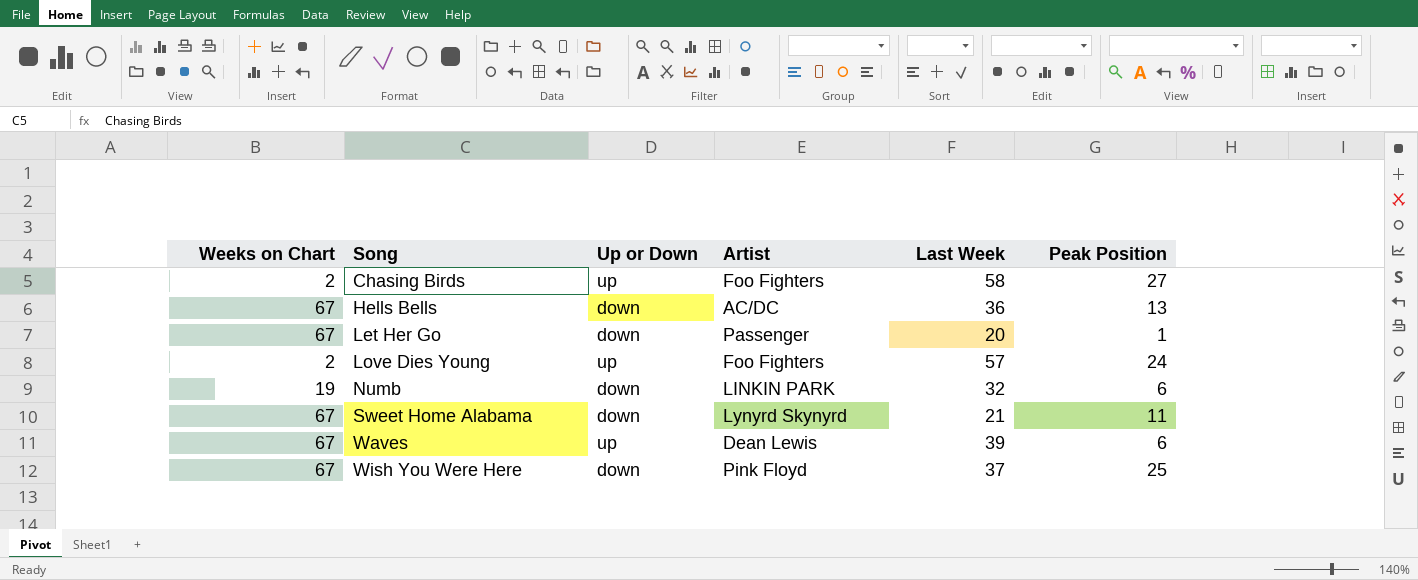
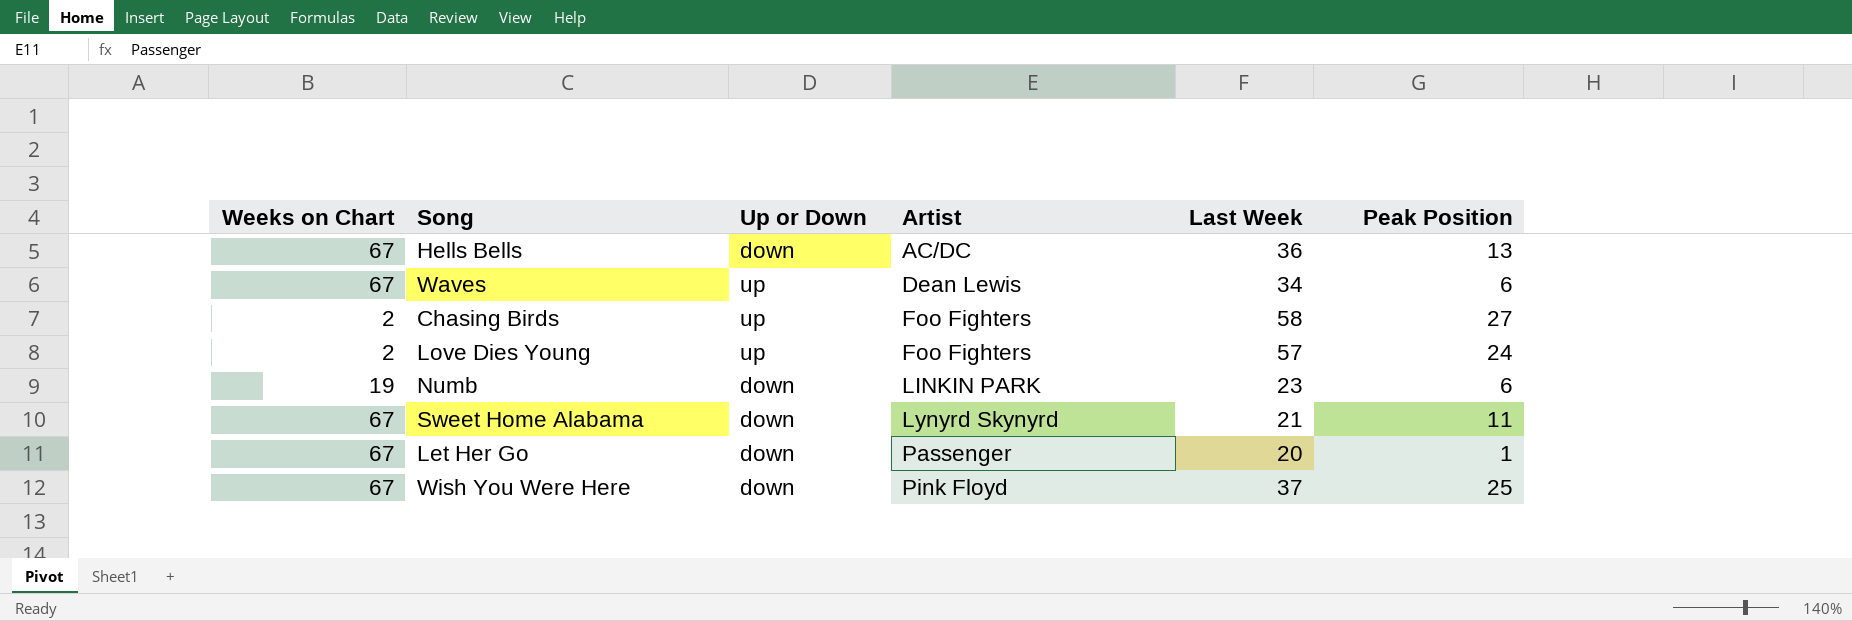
row order: Song ascending -> Artist ascending
Waves | Last Week: 39 -> 34
Numb | Last Week: 32 -> 23

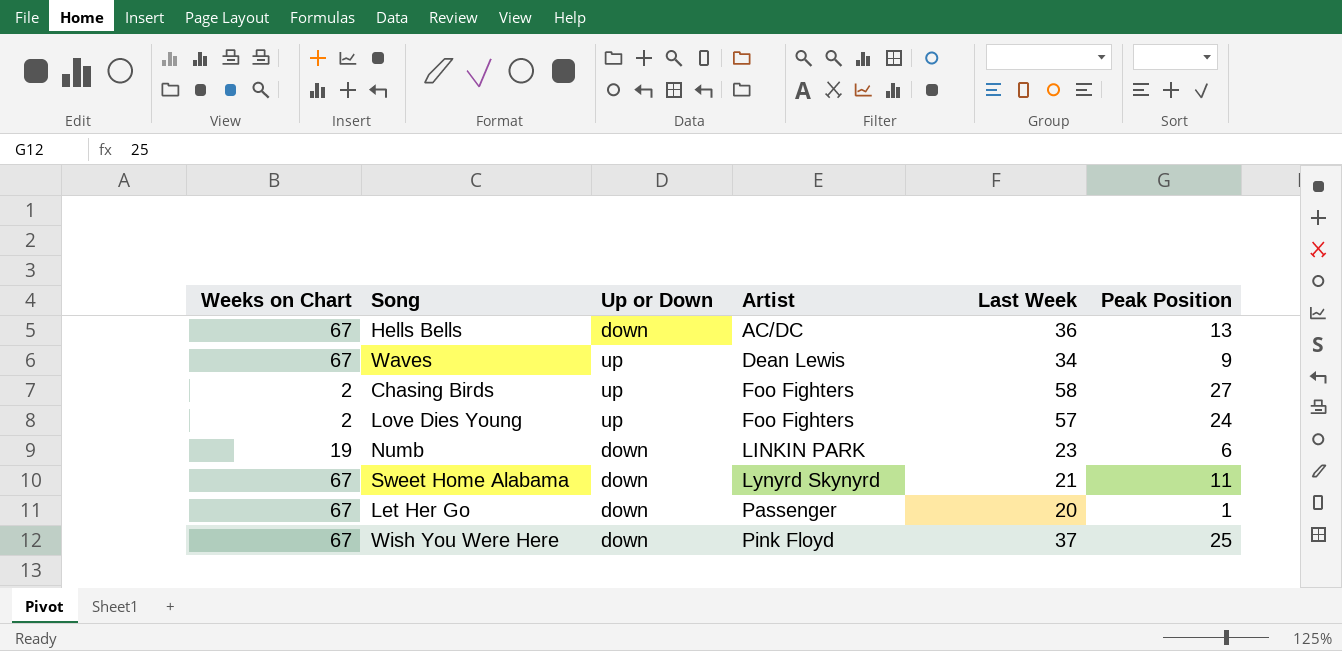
Waves | Peak Position: 6 -> 9

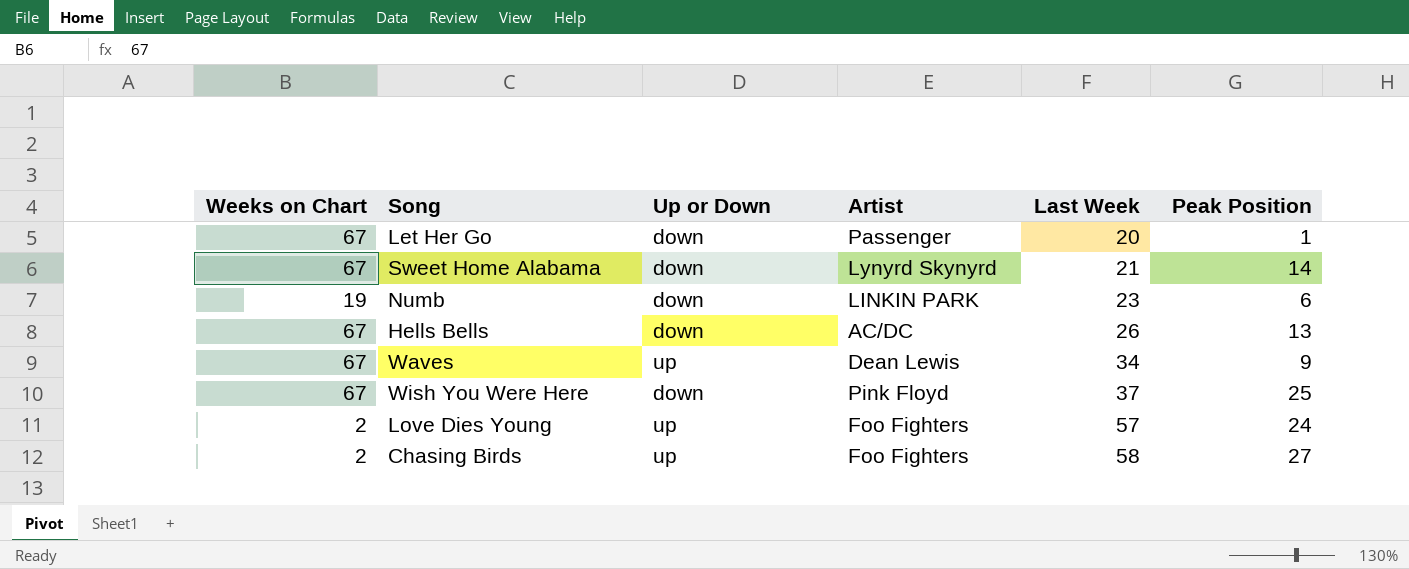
row order: Artist ascending -> Last Week ascending
Sweet Home Alabama | Peak Position: 11 -> 14
Hells Bells | Last Week: 36 -> 26

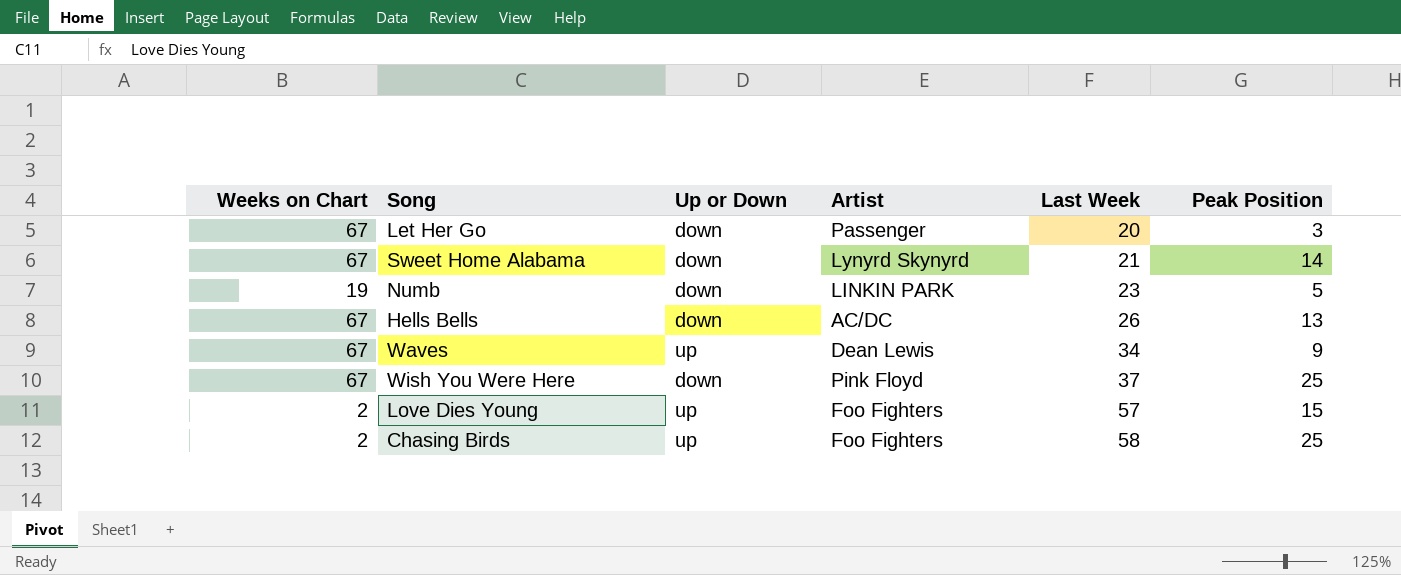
Let Her Go | Peak Position: 1 -> 3
Numb | Peak Position: 6 -> 5
Love Dies Young | Peak Position: 24 -> 15
Chasing Birds | Peak Position: 27 -> 25

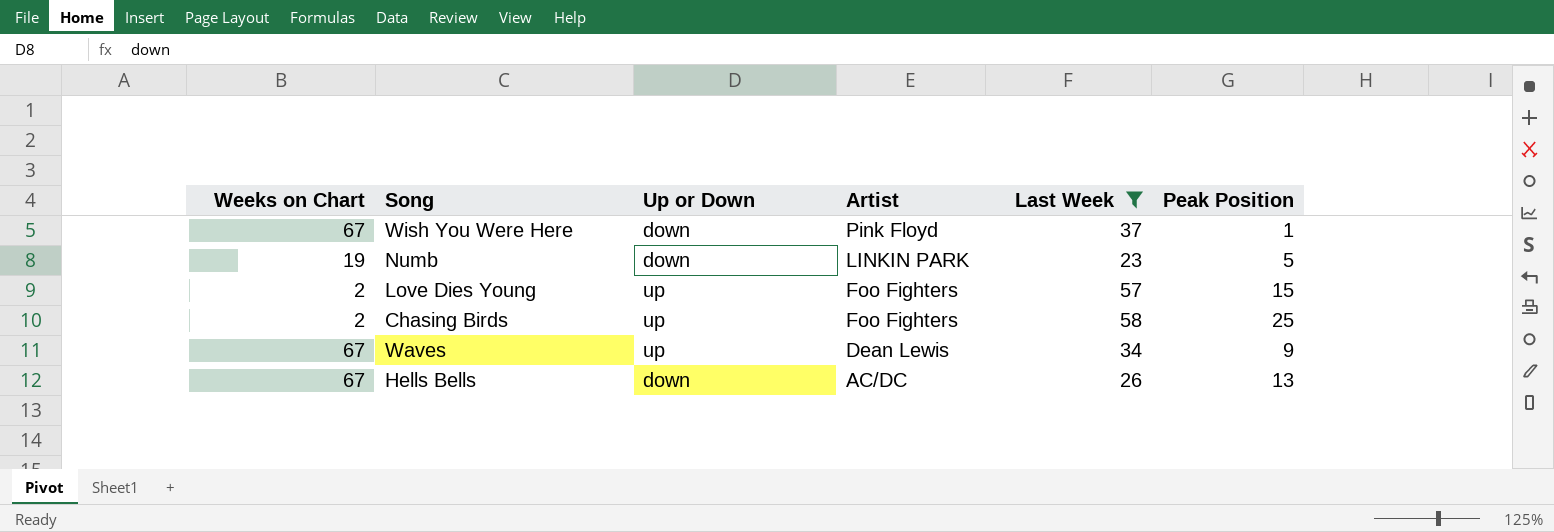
filter: none -> Last Week >= 23
row order: Last Week ascending -> Artist descending
Wish You Were Here | Peak Position: 25 -> 1

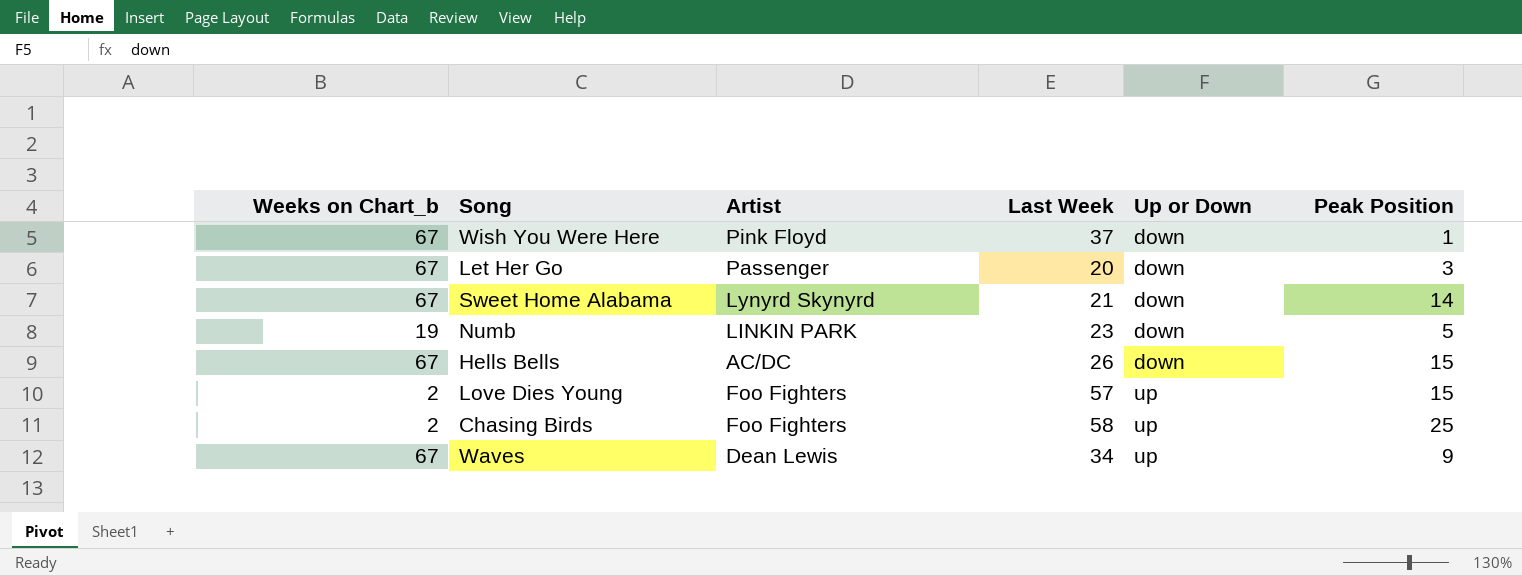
filter: Last Week >= 23 -> none
row order: Artist descending -> Up or Down ascending
column name: Weeks on Chart -> Weeks on Chart_b
column Up or Down | position: 3 -> 5
Hells Bells | Peak Position: 13 -> 15

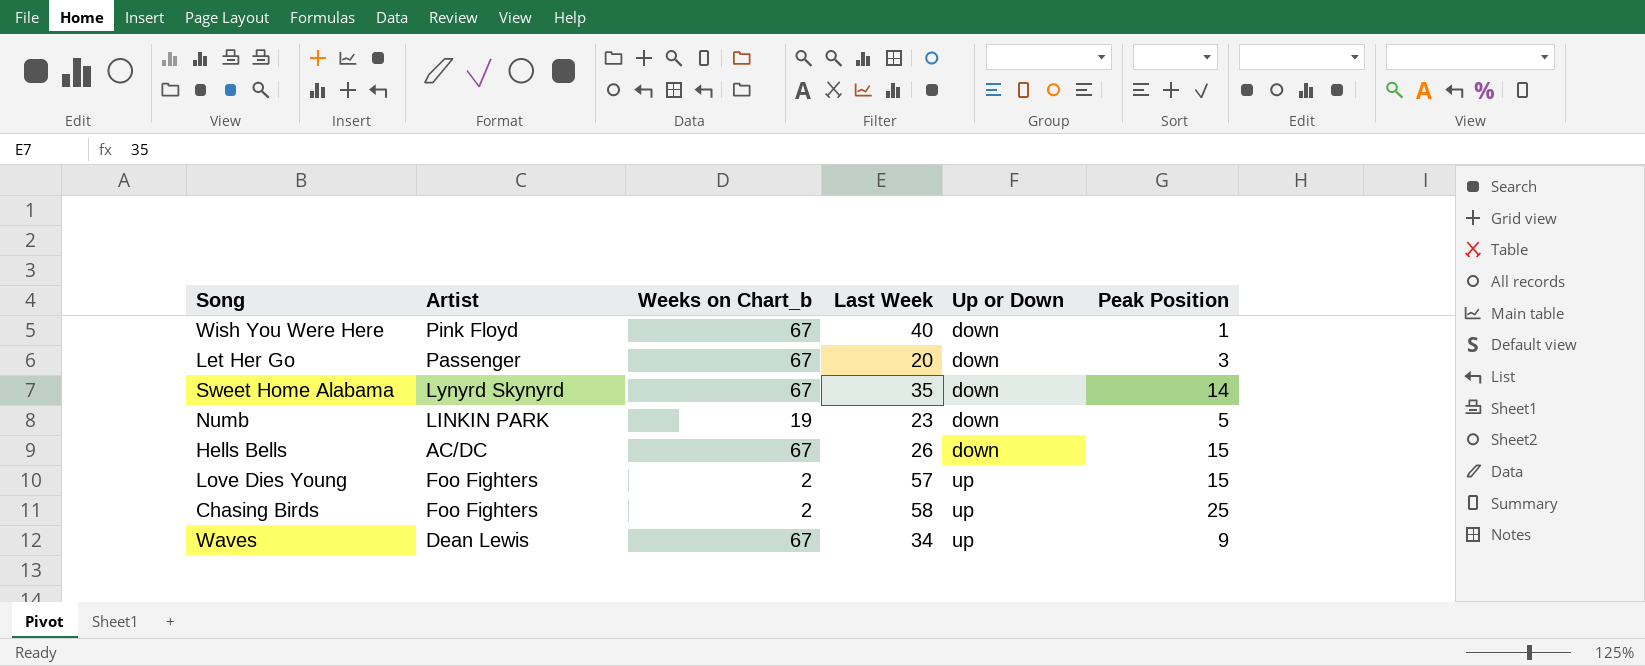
column Weeks on Chart_b | position: 1 -> 3
Wish You Were Here | Last Week: 37 -> 40
Sweet Home Alabama | Last Week: 21 -> 35

